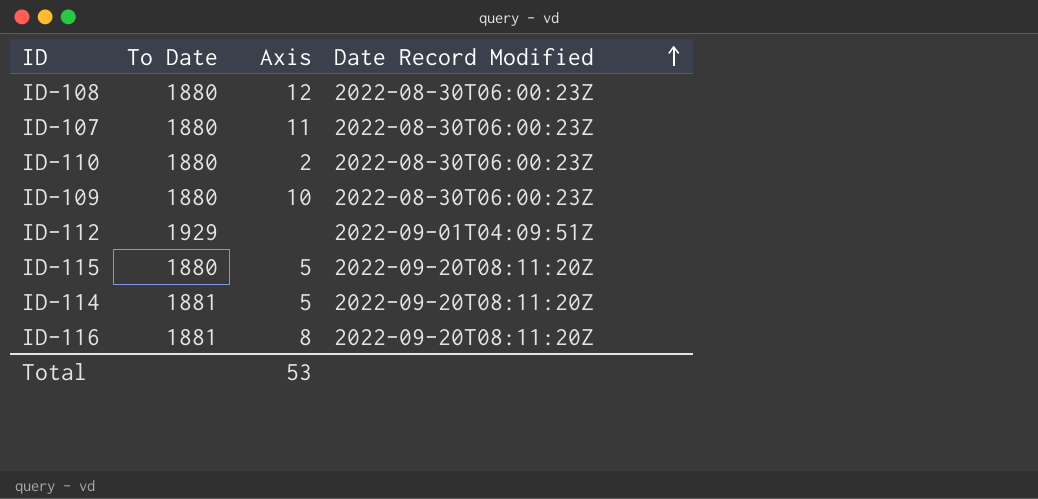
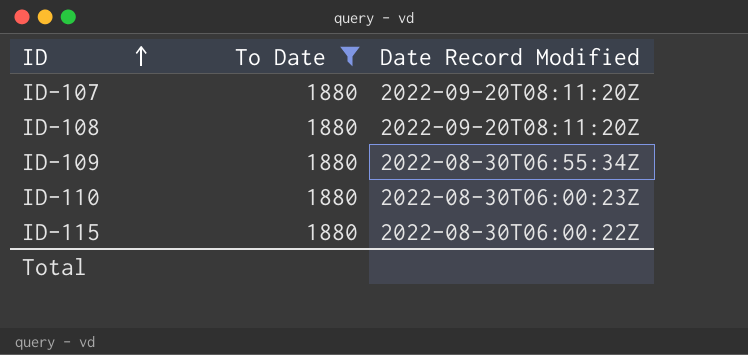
filter: none -> To Date = 1880
row order: Date Record Modified ascending -> ID ascending
column Axis | position: 3 -> none
ID-107 | Date Record Modified: 2022-08-30T06:00:23Z -> 2022-09-20T08:11:20Z
ID-108 | Date Record Modified: 2022-08-30T06:00:23Z -> 2022-09-20T08:11:20Z
ID-109 | Date Record Modified: 2022-08-30T06:00:23Z -> 2022-08-30T06:55:34Z
ID-115 | Date Record Modified: 2022-09-20T08:11:20Z -> 2022-08-30T06:00:22Z

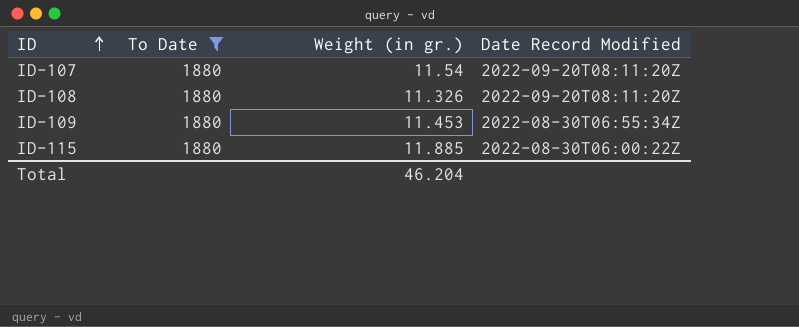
column Weight (in gr.) | position: none -> 3
row ID-110: 1880 | 2022-08-30T06:00:23Z -> none

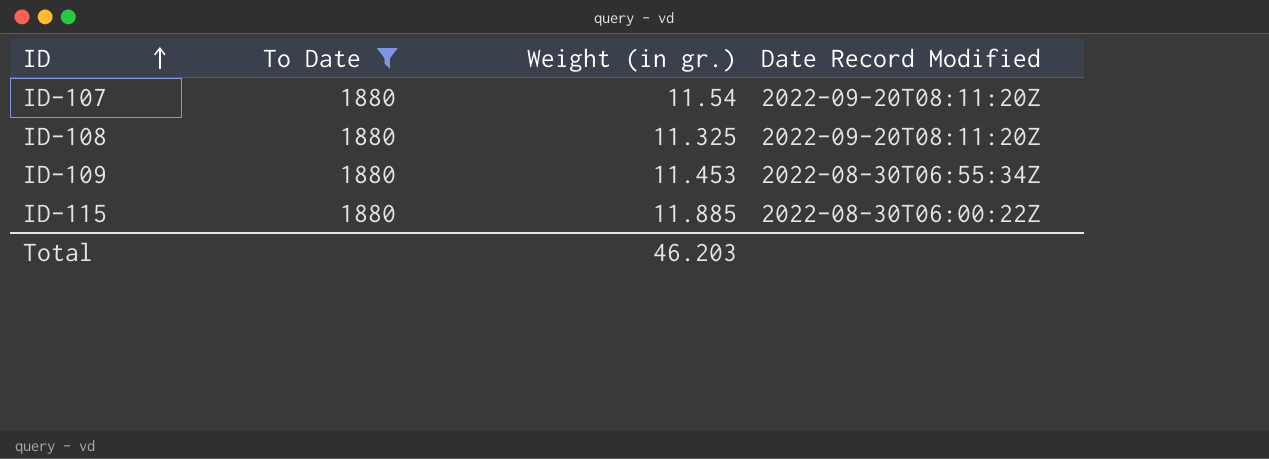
ID-108 | Weight (in gr.): 11.326 -> 11.325
Total | Weight (in gr.): 46.204 -> 46.203

